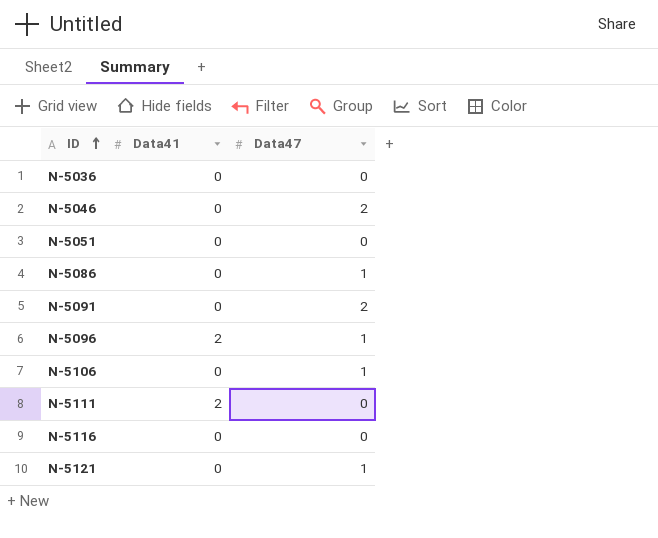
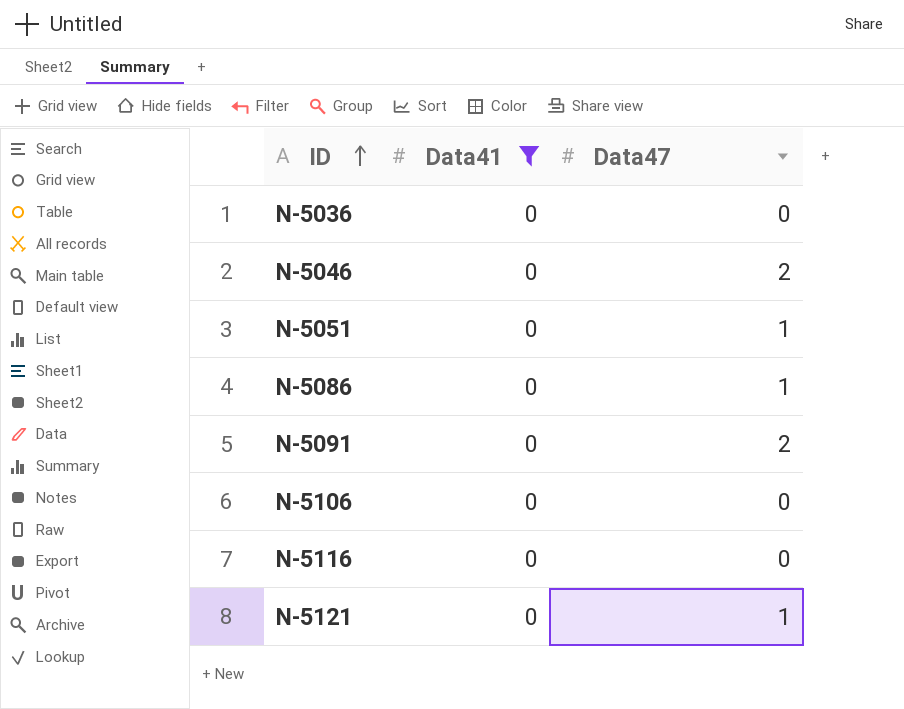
filter: none -> Data41 = 0
N-5051 | Data47: 0 -> 1
N-5106 | Data47: 1 -> 0

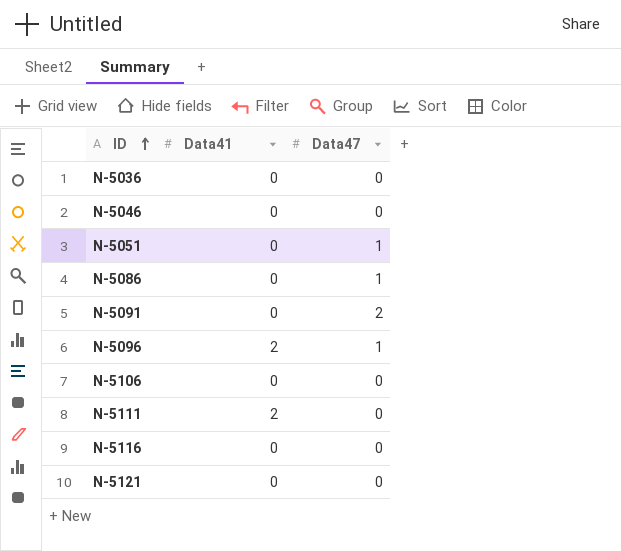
filter: Data41 = 0 -> none
N-5046 | Data47: 2 -> 0
N-5121 | Data47: 1 -> 0

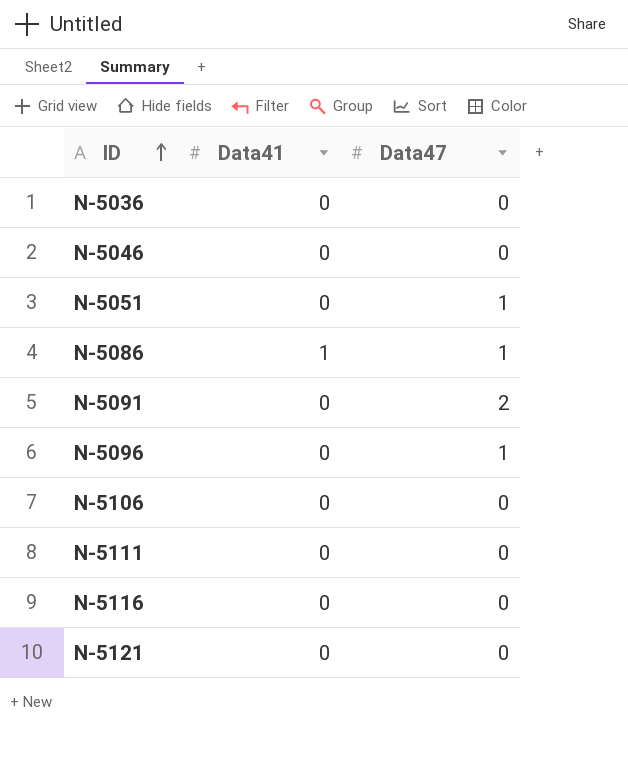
N-5086 | Data41: 0 -> 1
N-5096 | Data41: 2 -> 0
N-5111 | Data41: 2 -> 0

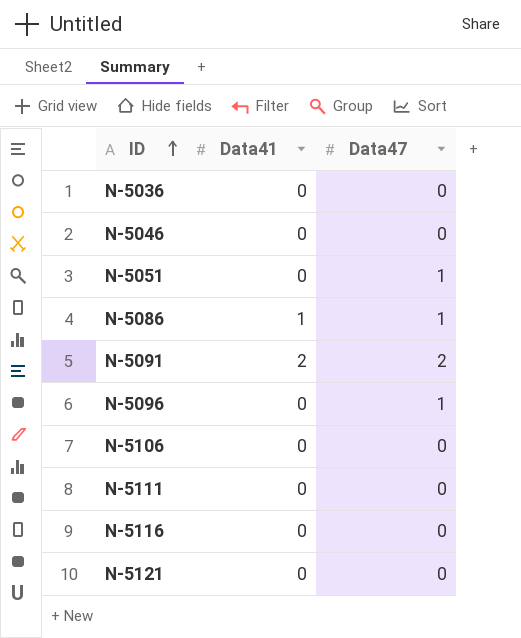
N-5091 | Data41: 0 -> 2

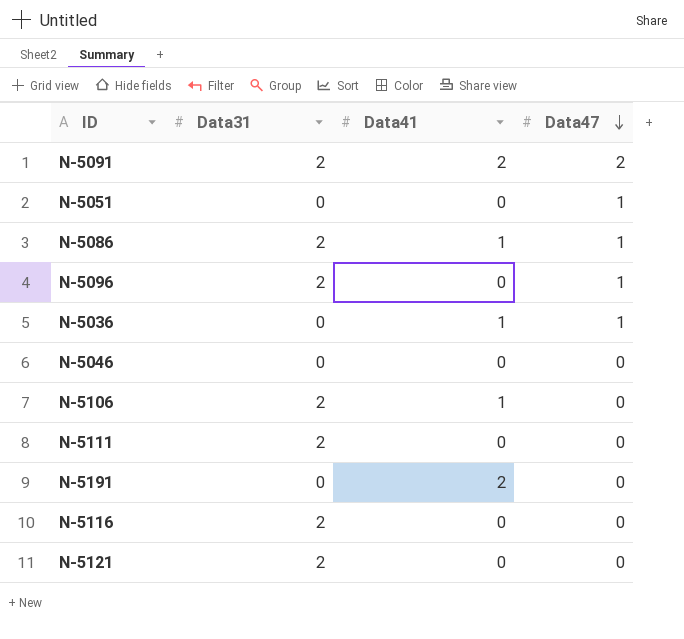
row order: ID ascending -> Data47 descending
column Data31 | position: none -> 2
N-5036 | Data41: 0 -> 1
N-5036 | Data47: 0 -> 1
N-5106 | Data41: 0 -> 1
row N-5191: none -> 0 | 2 | 0

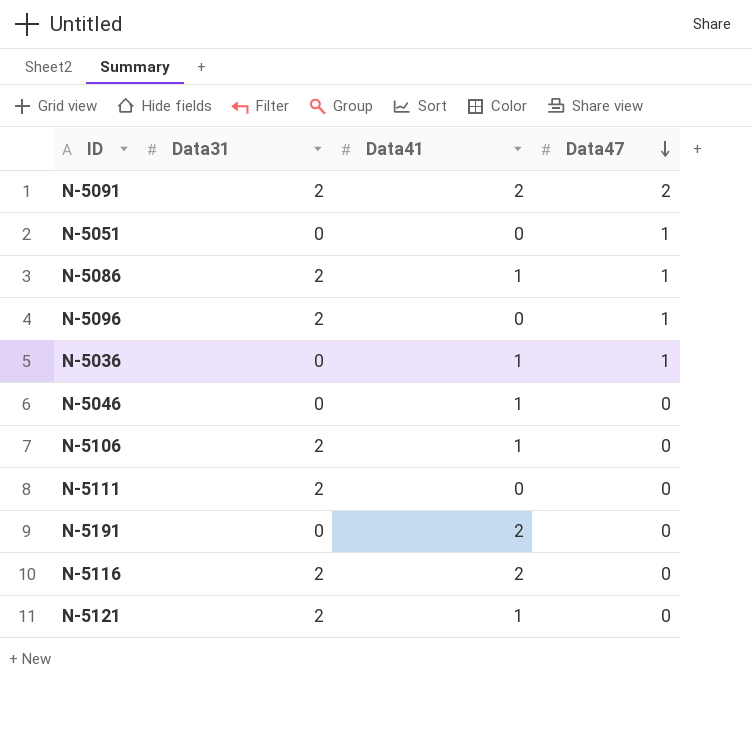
N-5046 | Data41: 0 -> 1
N-5116 | Data41: 0 -> 2
N-5121 | Data41: 0 -> 1

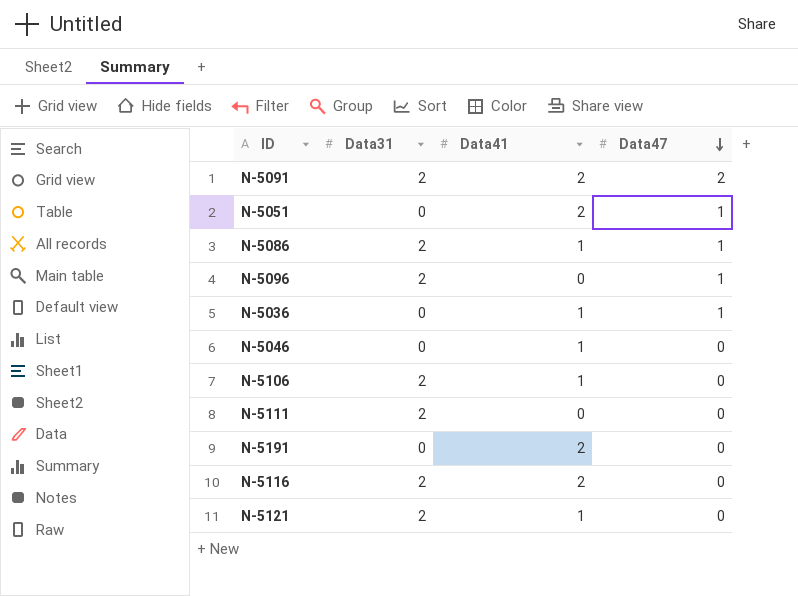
N-5051 | Data41: 0 -> 2

